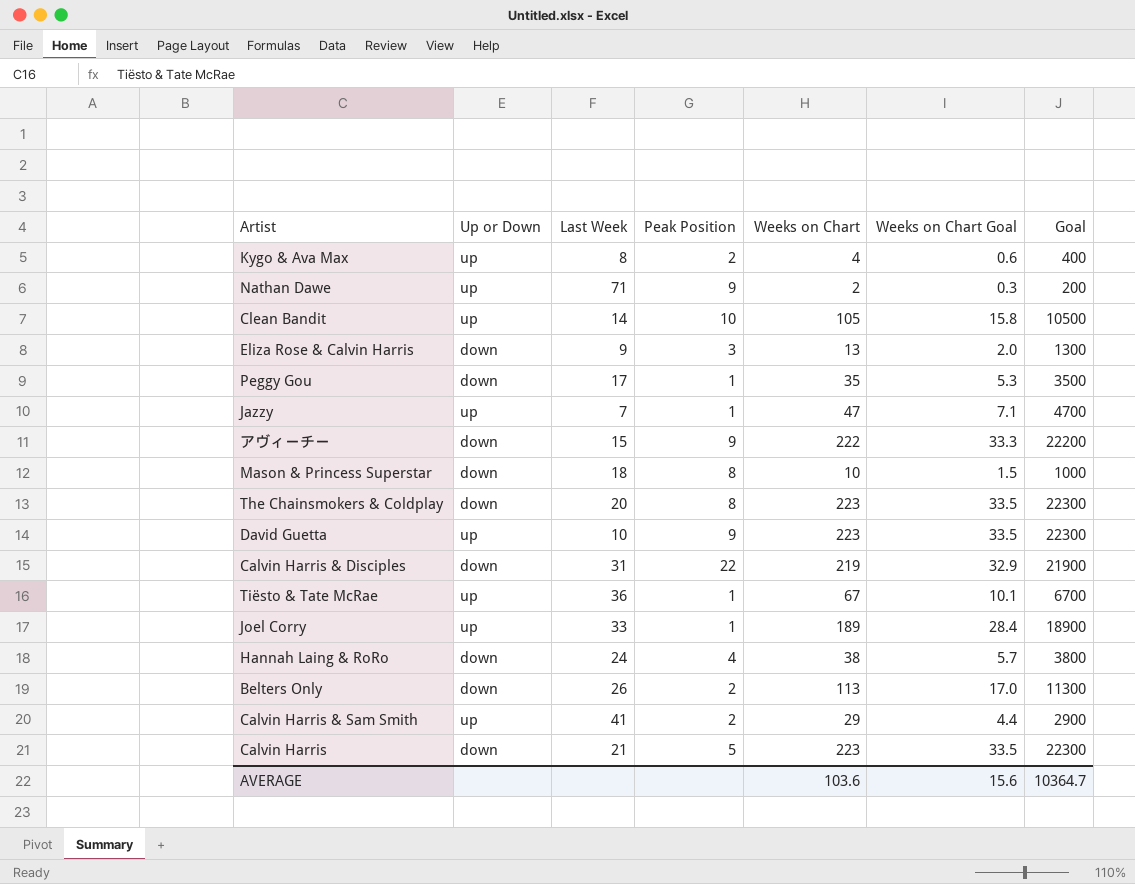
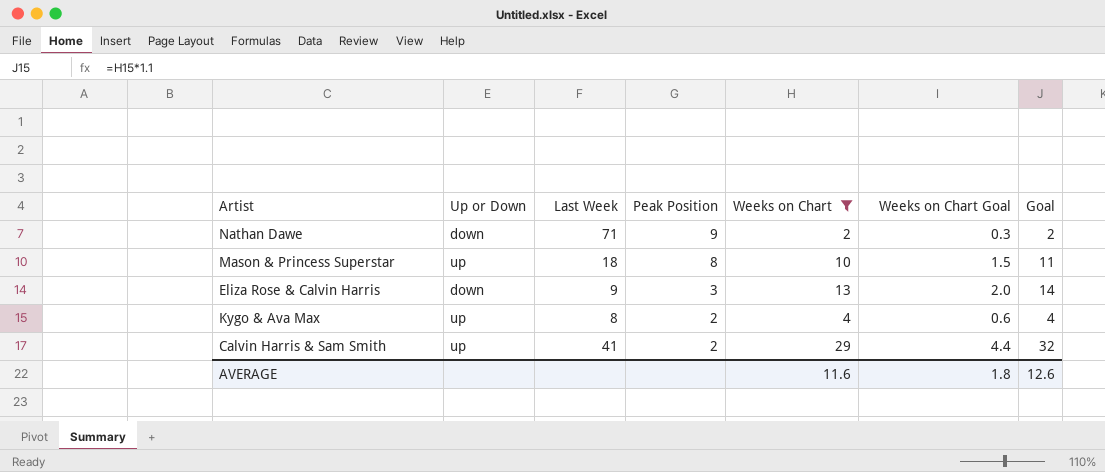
filter: none -> Weeks on Chart <= 29
row order: none -> Peak Position descending
column Goal | formula: [Weeks on Chart] * 100 -> [Weeks on Chart] * 1.1
Nathan Dawe | Up or Down: up -> down
Mason & Princess Superstar | Up or Down: down -> up
AVERAGE | Weeks on Chart: 103.6 -> 11.6
AVERAGE | Weeks on Chart Goal: 15.6 -> 1.8
AVERAGE | Goal: 10364.7 -> 12.6

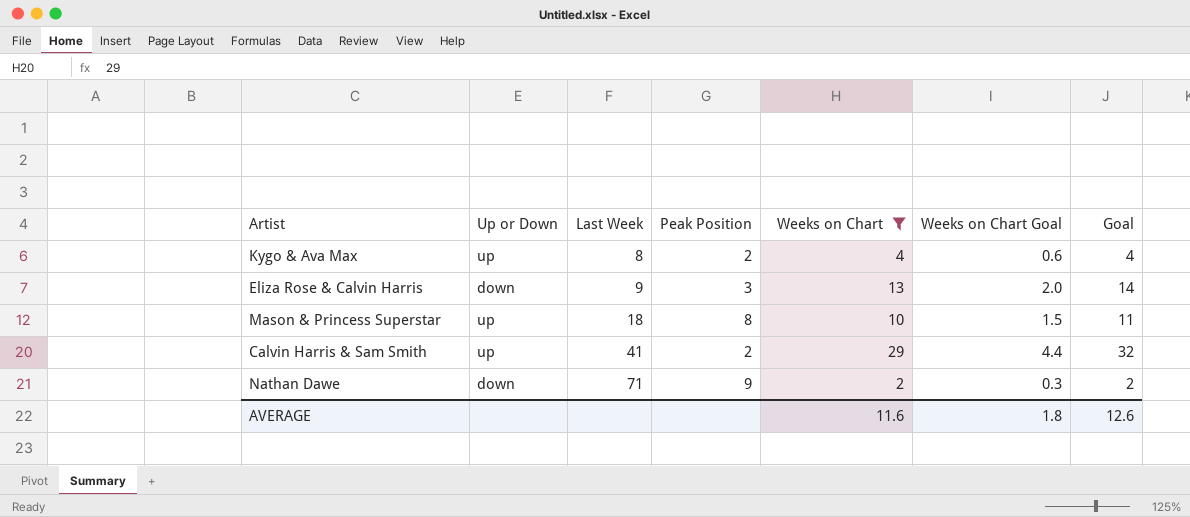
row order: Peak Position descending -> Last Week ascending

